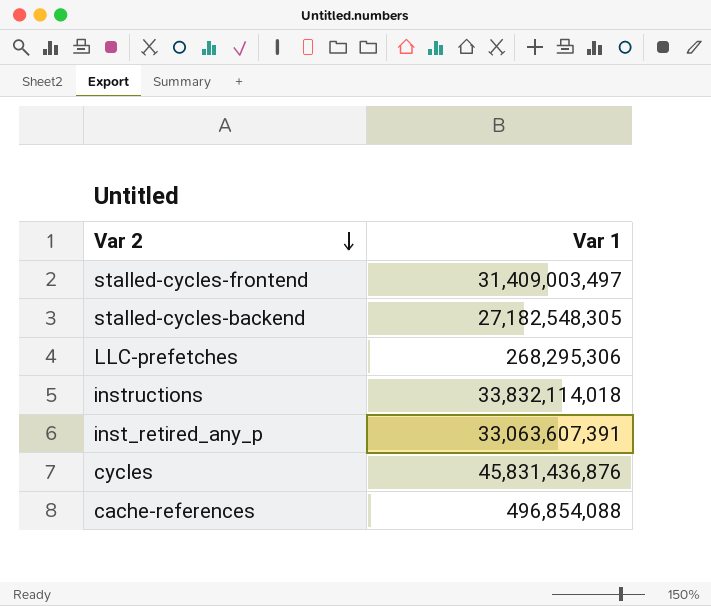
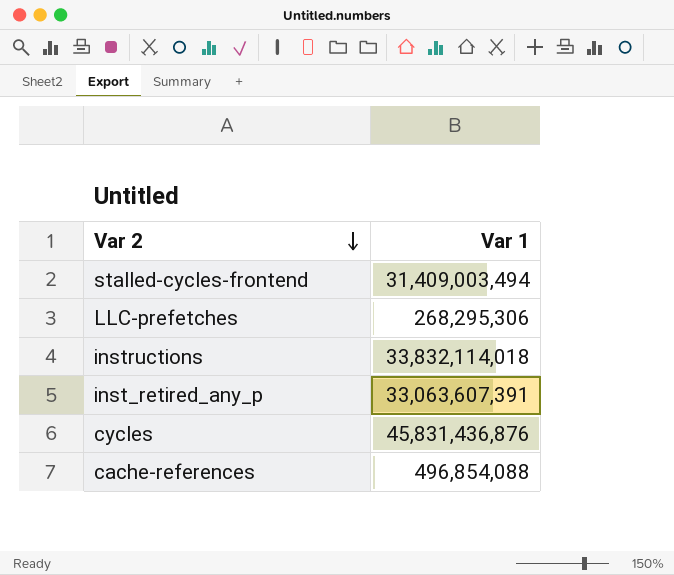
row stalled-cycles-backend: 27,182,548,305 -> none
stalled-cycles-frontend | Var 1: 31,409,003,497 -> 31,409,003,494

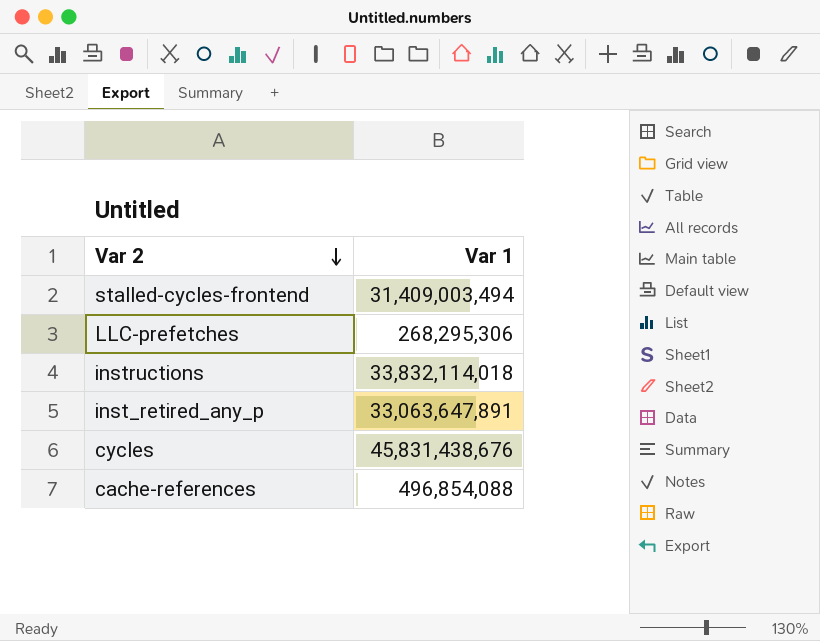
inst_retired_any_p | Var 1: 33,063,607,391 -> 33,063,647,891
cycles | Var 1: 45,831,436,876 -> 45,831,438,676

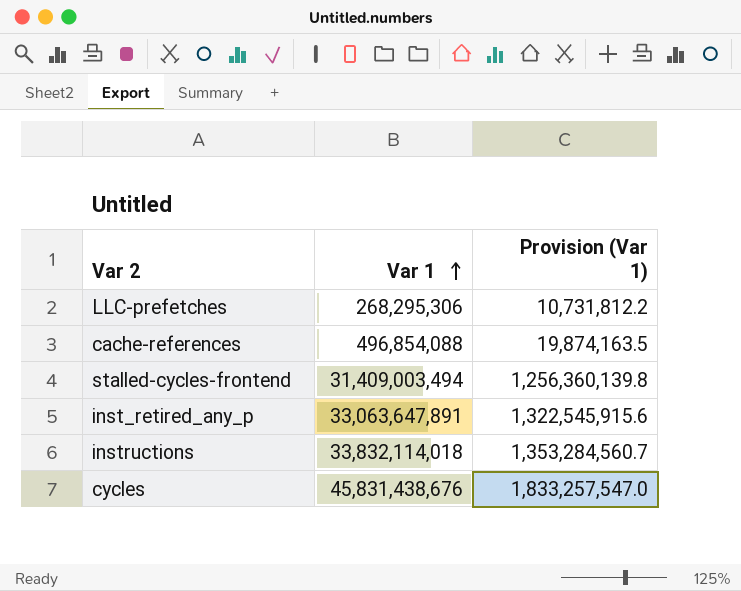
row order: Var 2 descending -> Var 1 ascending
column Provision (Var 1) | formula: none -> [Var 1] * 0.04

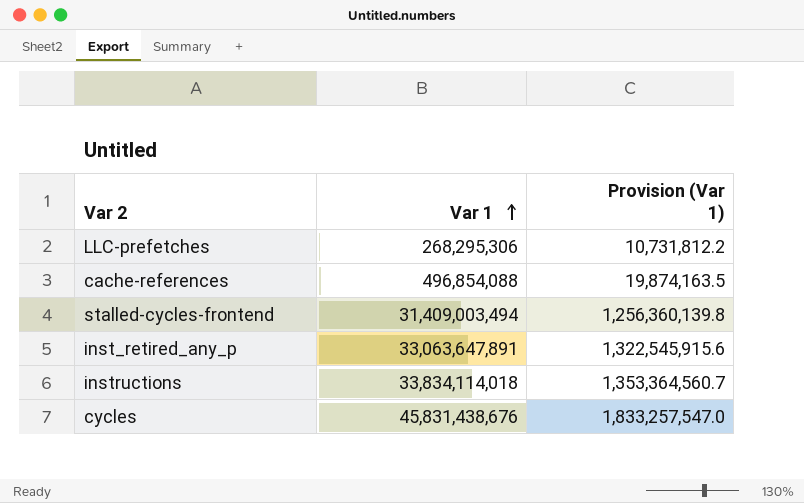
instructions | Var 1: 33,832,114,018 -> 33,834,114,018
instructions | Provision (Var 1): 1,353,284,560.7 -> 1,353,364,560.7

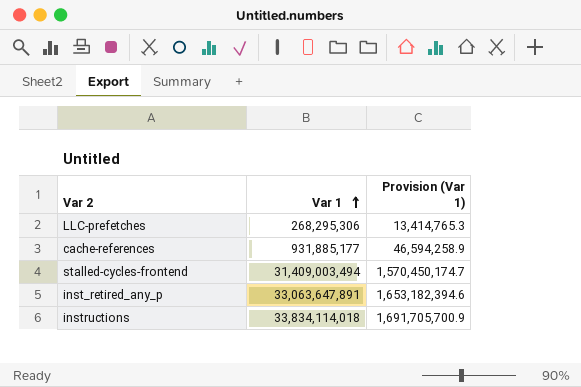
column Provision (Var 1) | formula: [Var 1] * 0.04 -> [Var 1] * 0.05
row cycles: 45,831,438,676 | 1,833,257,547.0 -> none
cache-references | Var 1: 496,854,088 -> 931,885,177

